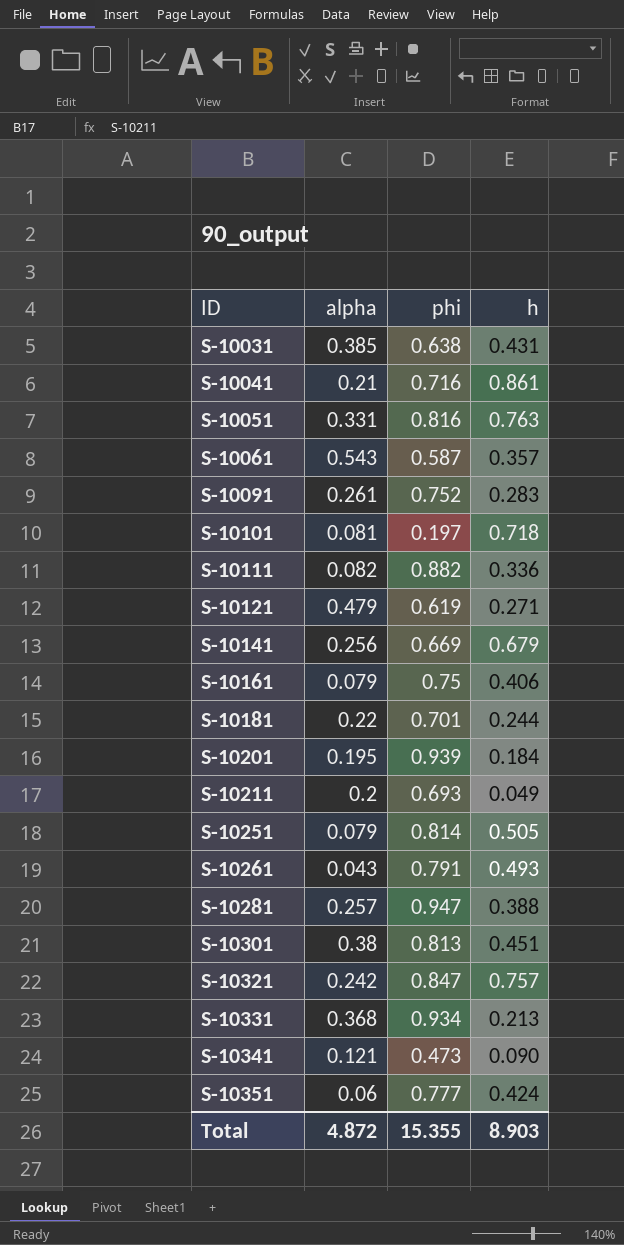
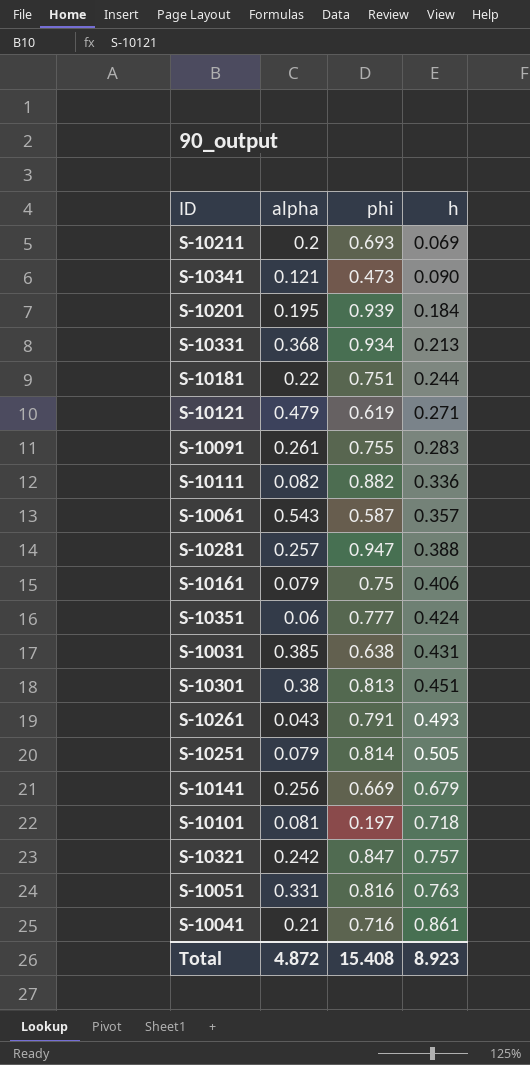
row order: ID ascending -> h ascending
S-10211 | h: 0.049 -> 0.069
S-10181 | phi: 0.701 -> 0.751
S-10091 | phi: 0.752 -> 0.755
Total | phi: 15.355 -> 15.408
Total | h: 8.903 -> 8.923

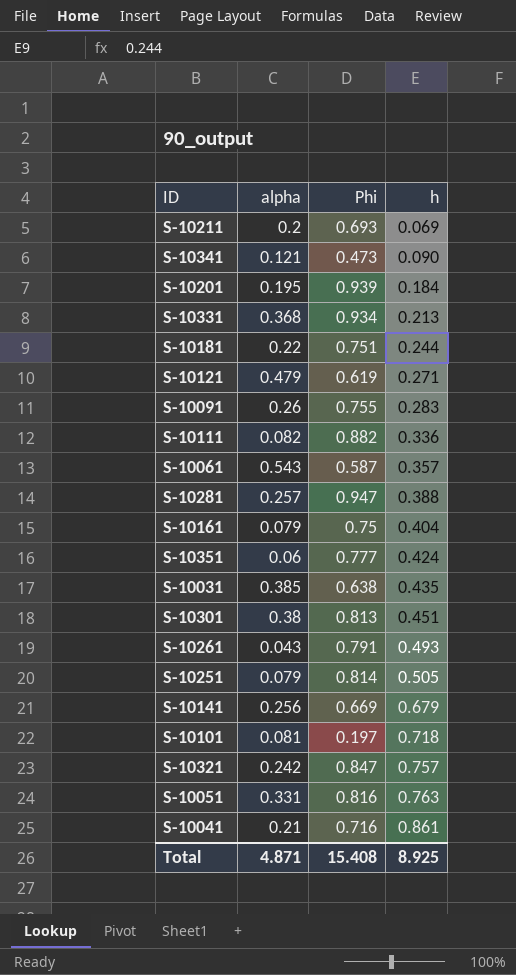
column name: phi -> Phi
S-10091 | alpha: 0.261 -> 0.26
S-10161 | h: 0.406 -> 0.404
S-10031 | h: 0.431 -> 0.435
Total | alpha: 4.872 -> 4.871
Total | h: 8.923 -> 8.925

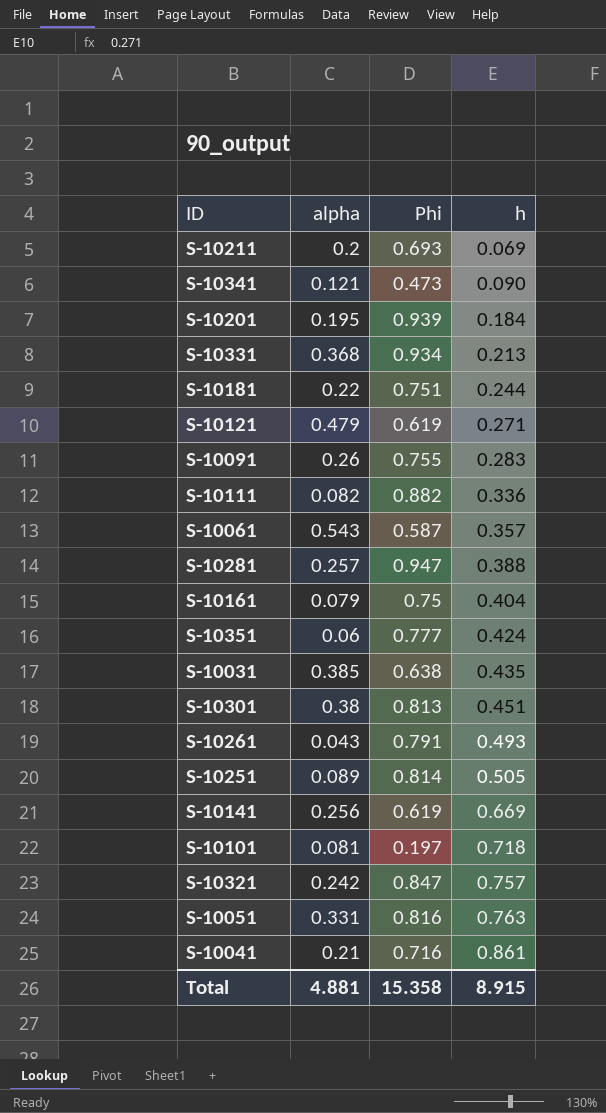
S-10251 | alpha: 0.079 -> 0.089
S-10141 | Phi: 0.669 -> 0.619
S-10141 | h: 0.679 -> 0.669
Total | alpha: 4.871 -> 4.881
Total | Phi: 15.408 -> 15.358
Total | h: 8.925 -> 8.915

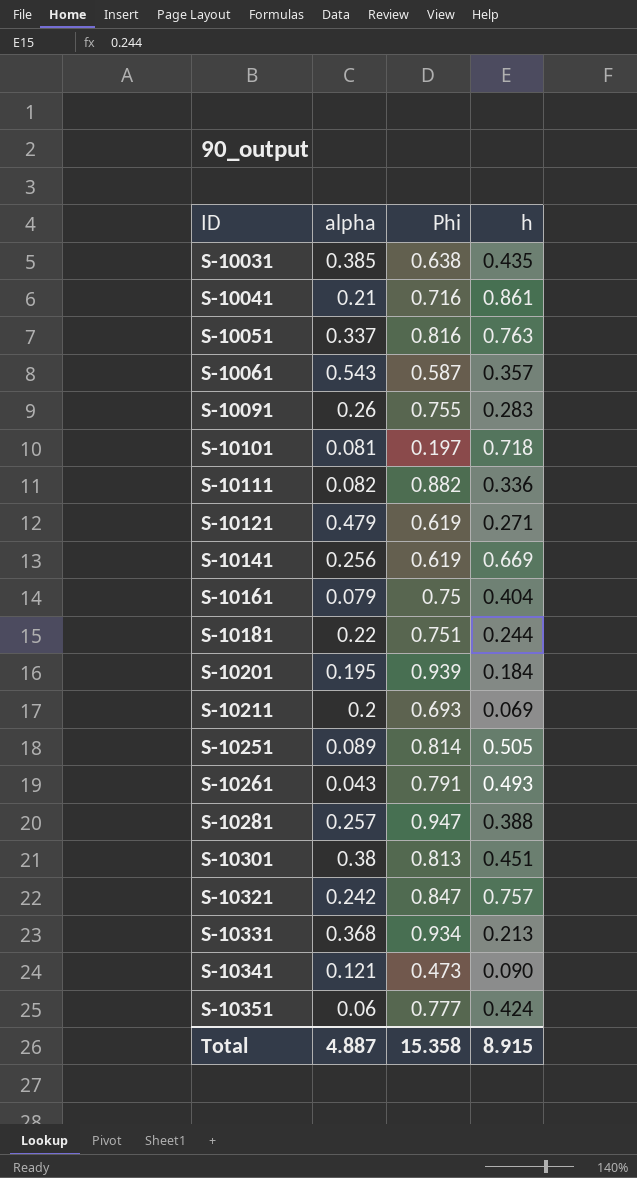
row order: h ascending -> ID ascending
S-10051 | alpha: 0.331 -> 0.337
Total | alpha: 4.881 -> 4.887

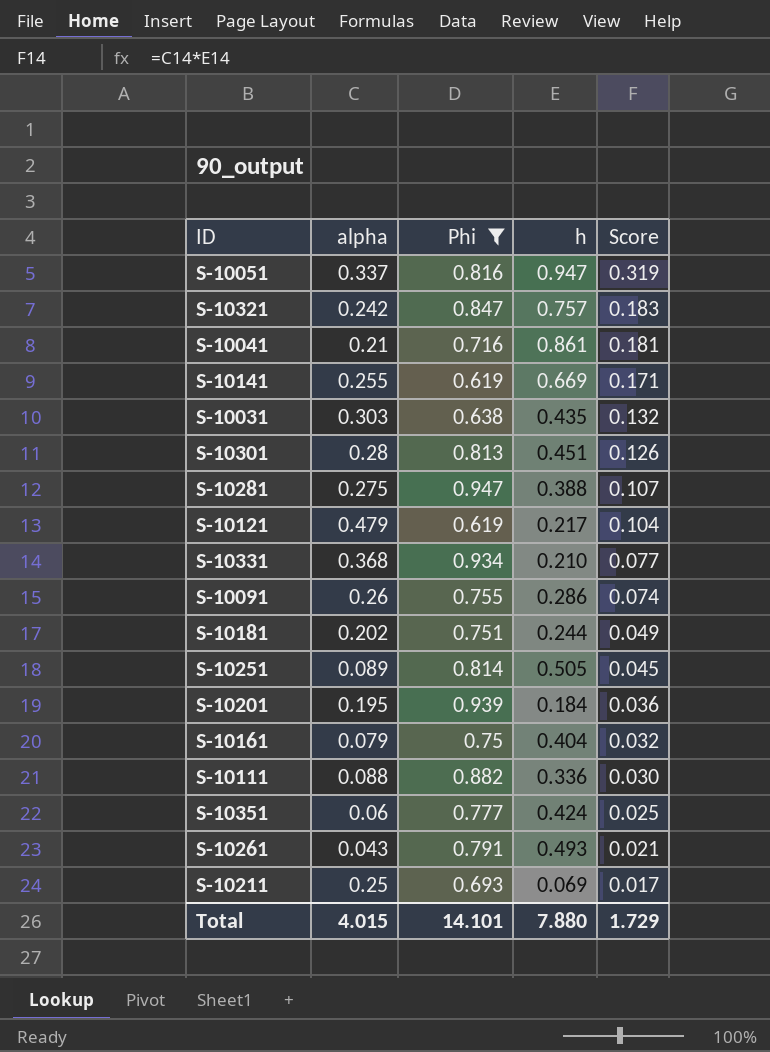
filter: none -> Phi >= 0.619
row order: ID ascending -> Score descending
column Score | formula: none -> [alpha] * [h]
S-10051 | h: 0.763 -> 0.947
S-10141 | alpha: 0.256 -> 0.255
S-10031 | alpha: 0.385 -> 0.303
S-10301 | alpha: 0.38 -> 0.28
S-10281 | alpha: 0.257 -> 0.275
S-10121 | h: 0.271 -> 0.217
S-10331 | h: 0.213 -> 0.210
S-10091 | h: 0.283 -> 0.286
S-10181 | alpha: 0.22 -> 0.202
S-10111 | alpha: 0.082 -> 0.088
S-10211 | alpha: 0.2 -> 0.25
Total | alpha: 4.887 -> 4.015
Total | Phi: 15.358 -> 14.101
Total | h: 8.915 -> 7.880

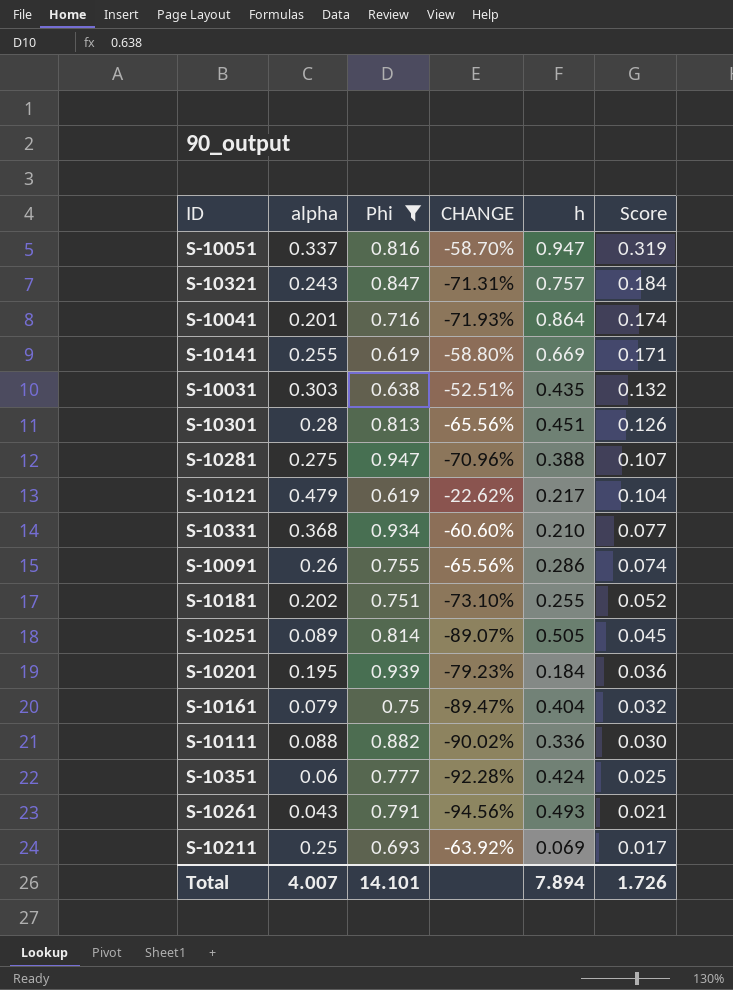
column CHANGE | formula: none -> ([alpha] - [Phi]) / [Phi]
S-10321 | alpha: 0.242 -> 0.243
S-10321 | Score: 0.183 -> 0.184
S-10041 | alpha: 0.21 -> 0.201
S-10041 | h: 0.861 -> 0.864
S-10041 | Score: 0.181 -> 0.174
S-10181 | h: 0.244 -> 0.255
S-10181 | Score: 0.049 -> 0.052
Total | alpha: 4.015 -> 4.007
Total | h: 7.880 -> 7.894
Total | Score: 1.729 -> 1.726

